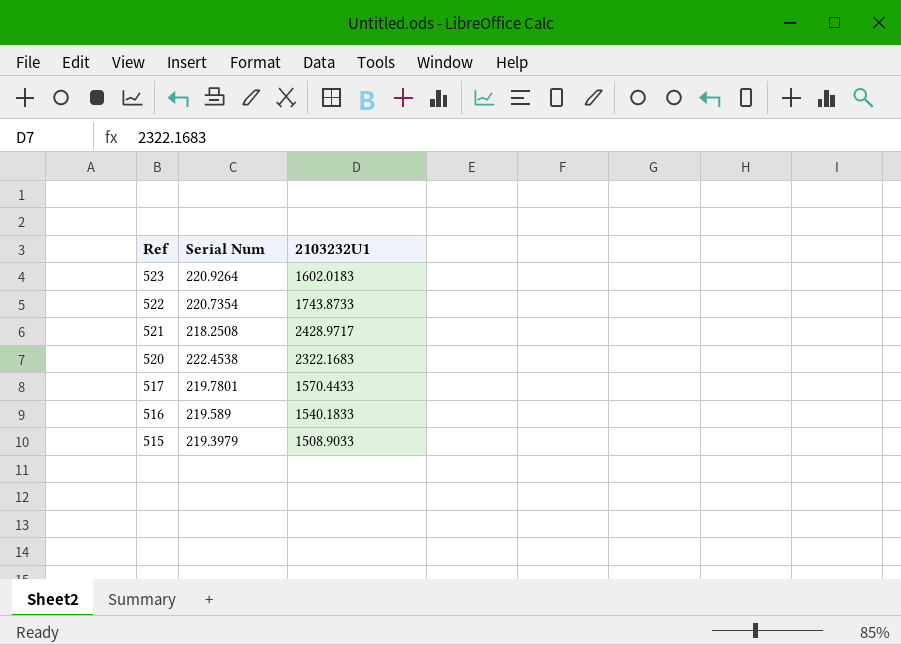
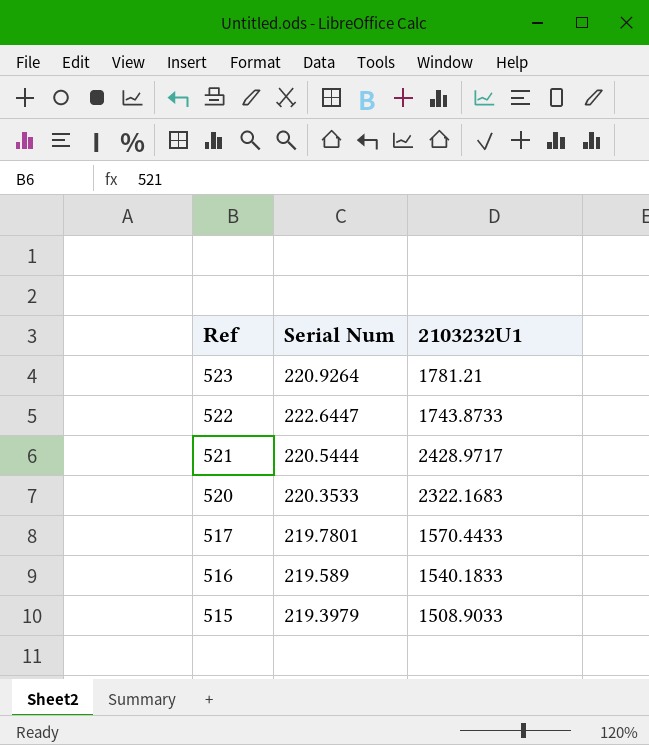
523 | 2103232U1: 1602.0183 -> 1781.21
522 | Serial Num: 220.7354 -> 222.6447
521 | Serial Num: 218.2508 -> 220.5444
520 | Serial Num: 222.4538 -> 220.3533

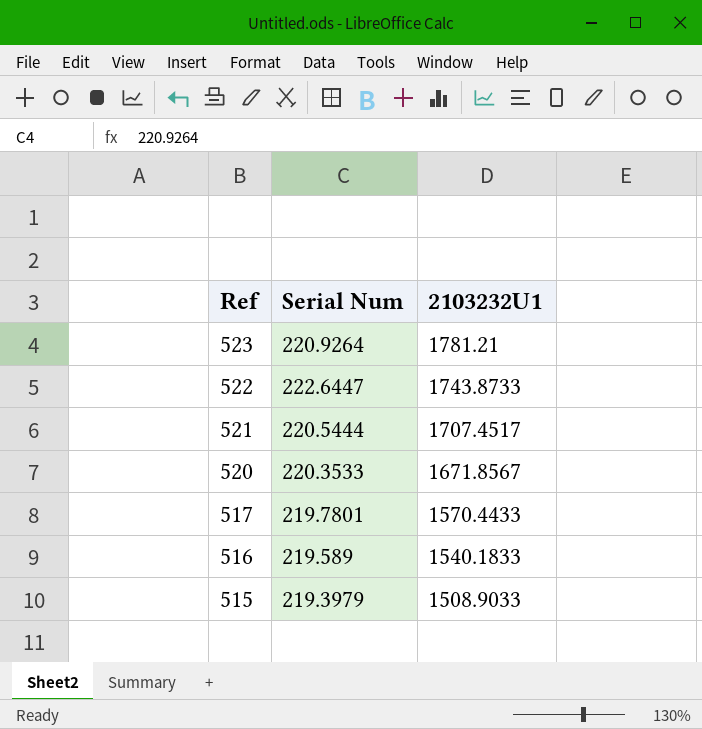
521 | 2103232U1: 2428.9717 -> 1707.4517
520 | 2103232U1: 2322.1683 -> 1671.8567

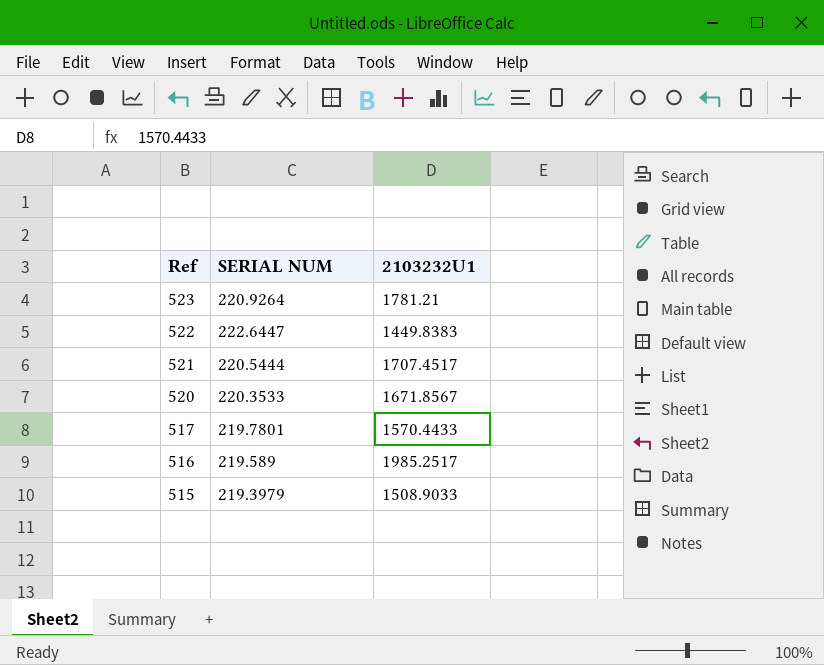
column name: Serial Num -> SERIAL NUM
522 | 2103232U1: 1743.8733 -> 1449.8383
516 | 2103232U1: 1540.1833 -> 1985.2517

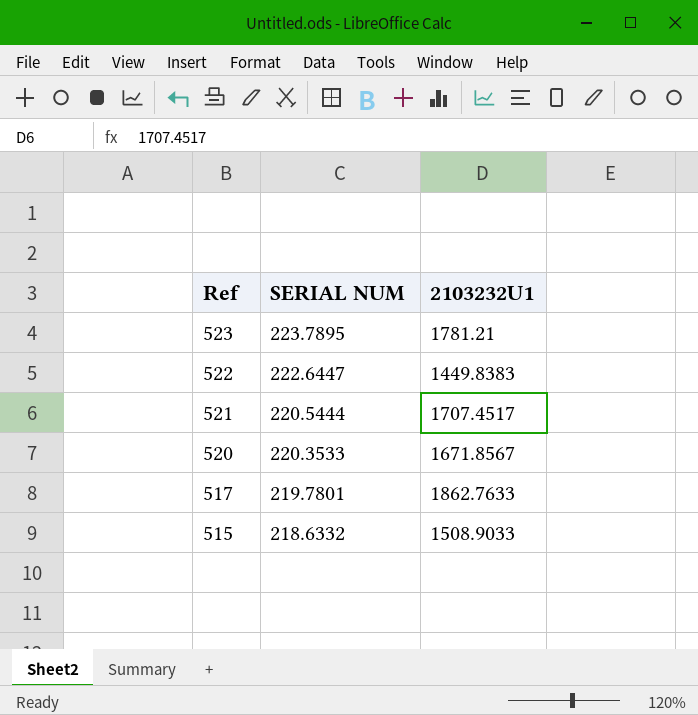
row 516: 219.589 | 1985.2517 -> none
523 | SERIAL NUM: 220.9264 -> 223.7895
517 | 2103232U1: 1570.4433 -> 1862.7633
515 | SERIAL NUM: 219.3979 -> 218.6332

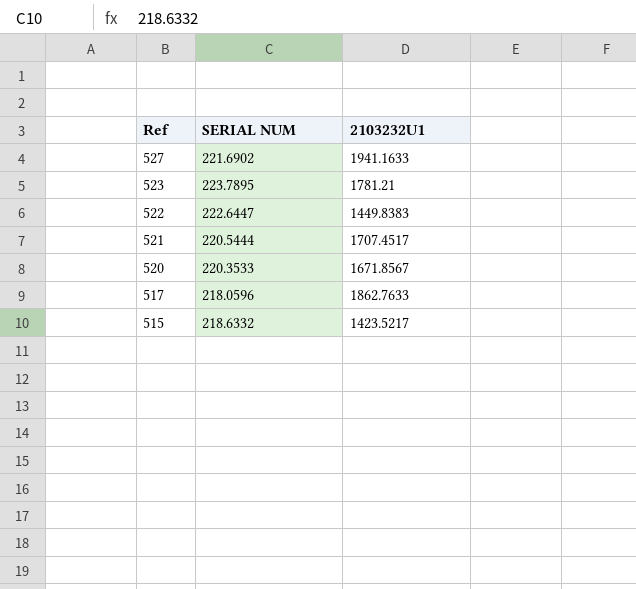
row 527: none -> 221.6902 | 1941.1633
517 | SERIAL NUM: 219.7801 -> 218.0596
515 | 2103232U1: 1508.9033 -> 1423.5217

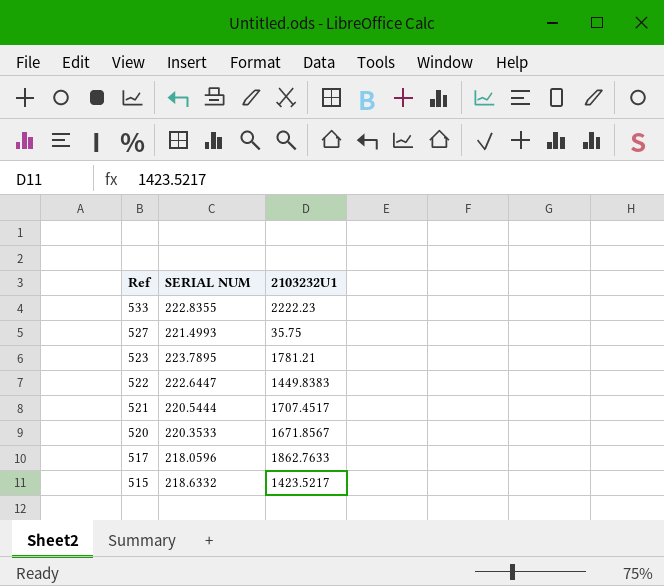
row 533: none -> 222.8355 | 2222.23
527 | SERIAL NUM: 221.6902 -> 221.4993
527 | 2103232U1: 1941.1633 -> 35.75

